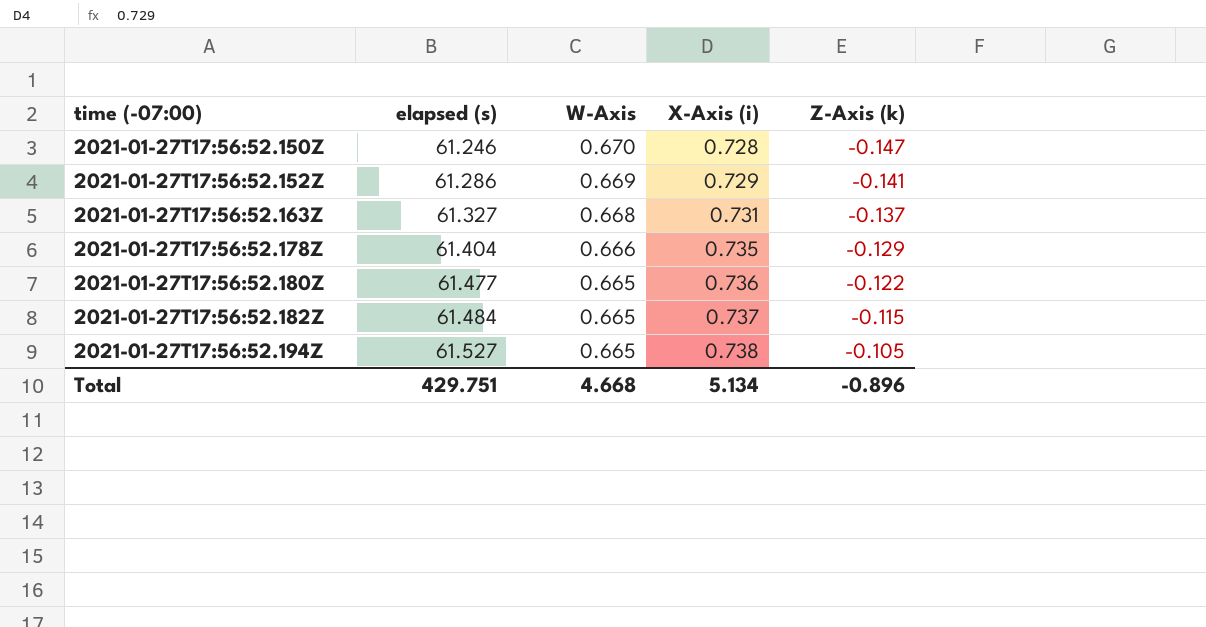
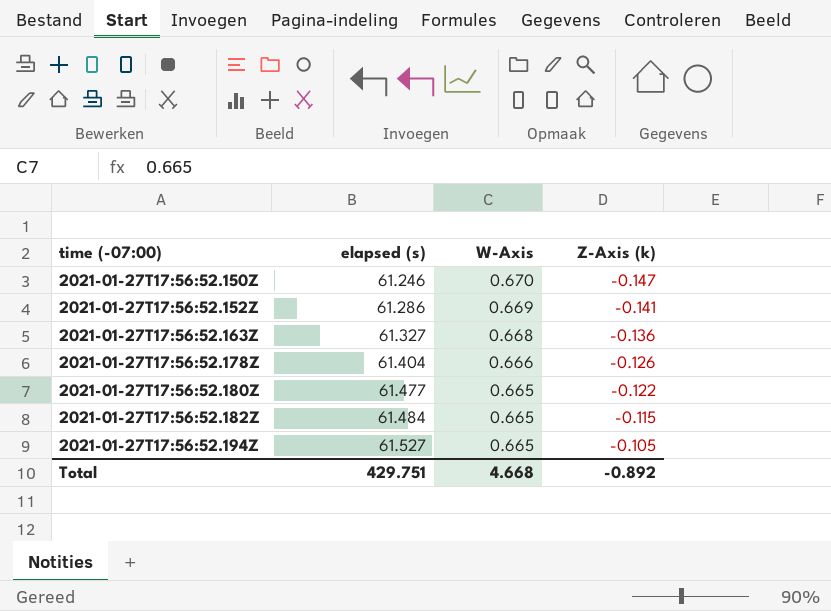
column X-Axis (i) | position: 4 -> none
2021-01-27T17:56:52.163Z | Z-Axis (k): -0.137 -> -0.136
2021-01-27T17:56:52.178Z | Z-Axis (k): -0.129 -> -0.126
Total | Z-Axis (k): -0.896 -> -0.892

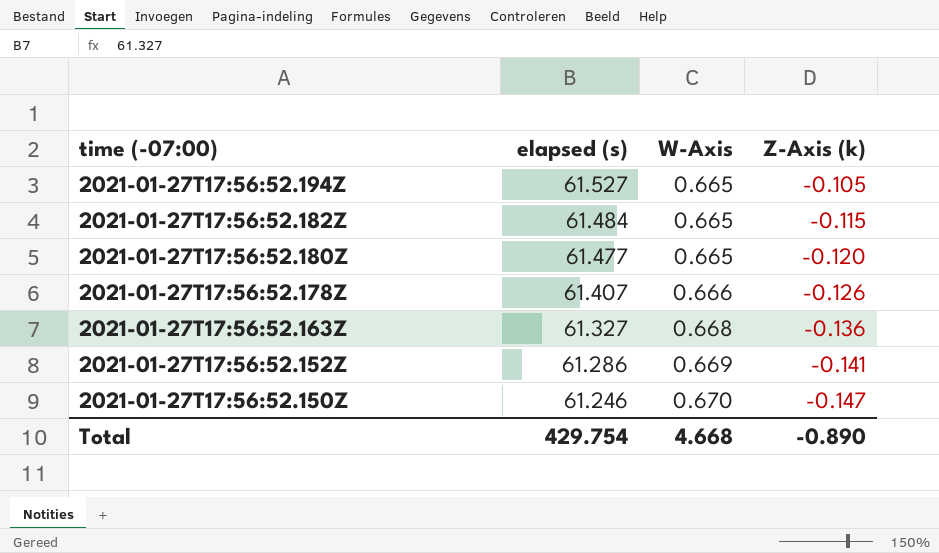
row order: time (-07:00) ascending -> time (-07:00) descending
2021-01-27T17:56:52.180Z | Z-Axis (k): -0.122 -> -0.120
2021-01-27T17:56:52.178Z | elapsed (s): 61.404 -> 61.407
Total | elapsed (s): 429.751 -> 429.754
Total | Z-Axis (k): -0.892 -> -0.890

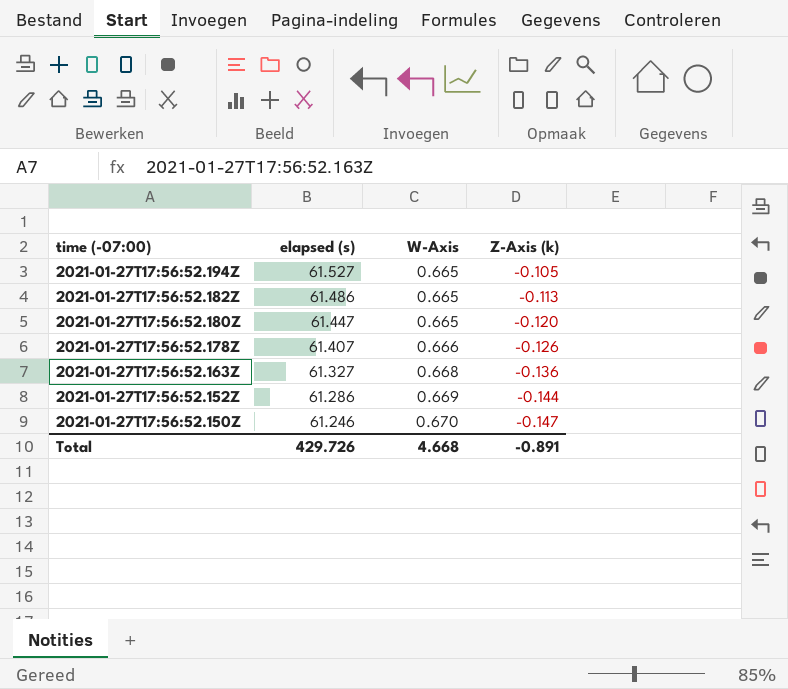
2021-01-27T17:56:52.182Z | elapsed (s): 61.484 -> 61.486
2021-01-27T17:56:52.182Z | Z-Axis (k): -0.115 -> -0.113
2021-01-27T17:56:52.180Z | elapsed (s): 61.477 -> 61.447
2021-01-27T17:56:52.152Z | Z-Axis (k): -0.141 -> -0.144
Total | elapsed (s): 429.754 -> 429.726
Total | Z-Axis (k): -0.890 -> -0.891

